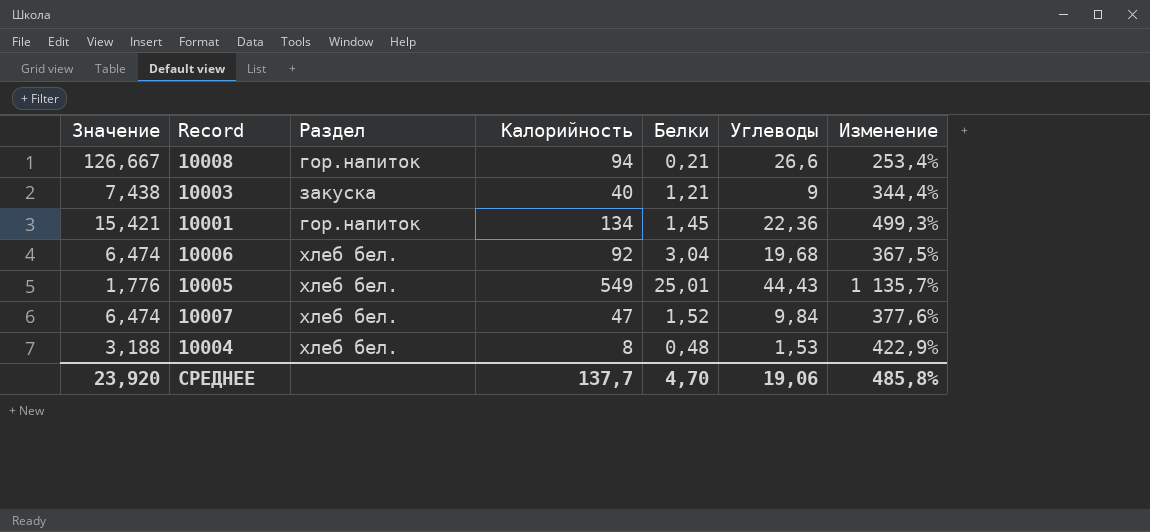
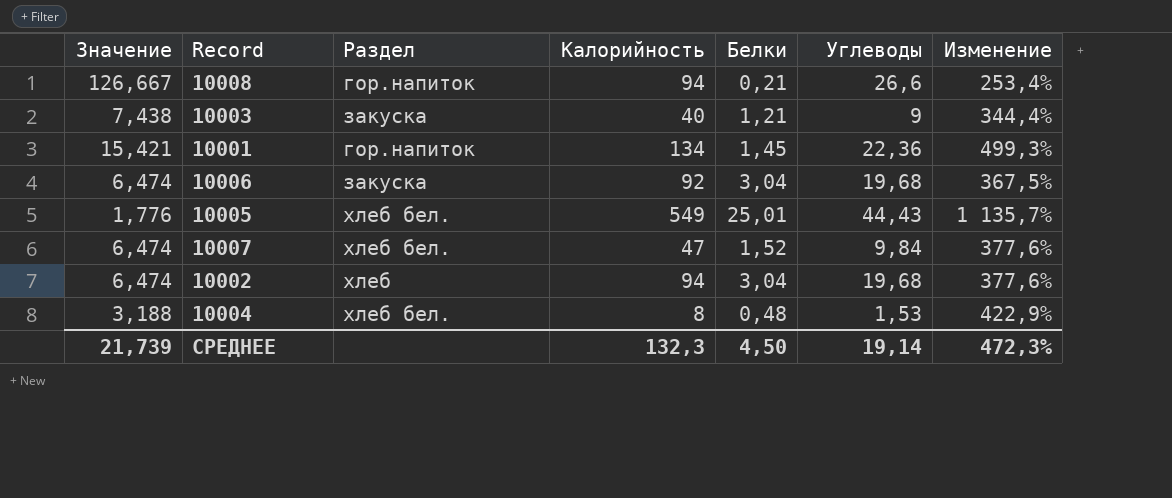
10006 | Раздел: хлеб бел. -> закуска
row 10002: none -> 6,474 | хлеб | 94 | 3,04 | 19,68 | 377,6%
СРЕДНЕЕ | Значение: 23,920 -> 21,739
СРЕДНЕЕ | Калорийность: 137,7 -> 132,3
СРЕДНЕЕ | Белки: 4,70 -> 4,50
СРЕДНЕЕ | Углеводы: 19,06 -> 19,14
СРЕДНЕЕ | Изменение: 485,8% -> 472,3%

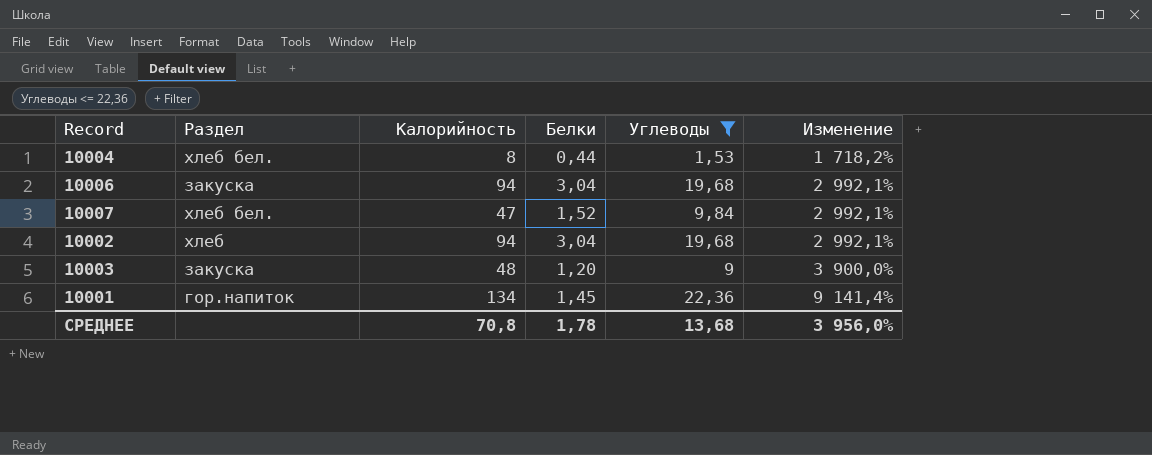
filter: none -> Углеводы <= 22,36
row order: none -> Изменение ascending
column Значение | formula: [Углеводы] / [Белки] -> none
column Изменение | formula: ([Калорийность] - [Углеводы]) / [Углеводы] -> ([Калорийность] - [Белки]) / [Белки]
10004 | Белки: 0,48 -> 0,44
10006 | Калорийность: 92 -> 94
10003 | Калорийность: 40 -> 48
10003 | Белки: 1,21 -> 1,20
СРЕДНЕЕ | Калорийность: 132,3 -> 70,8
СРЕДНЕЕ | Белки: 4,50 -> 1,78
СРЕДНЕЕ | Углеводы: 19,14 -> 13,68
СРЕДНЕЕ | Изменение: 472,3% -> 3 956,0%

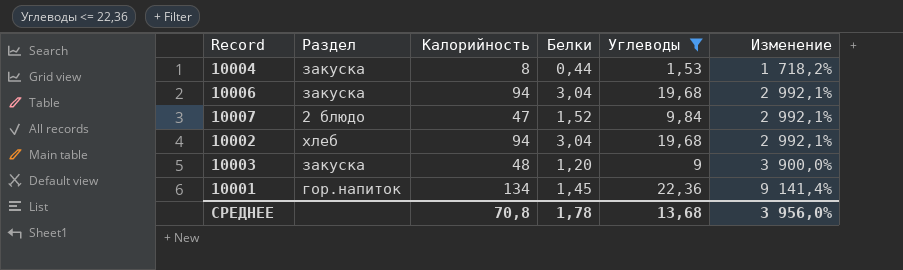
10004 | Раздел: хлеб бел. -> закуска
10007 | Раздел: хлеб бел. -> 2 блюдо

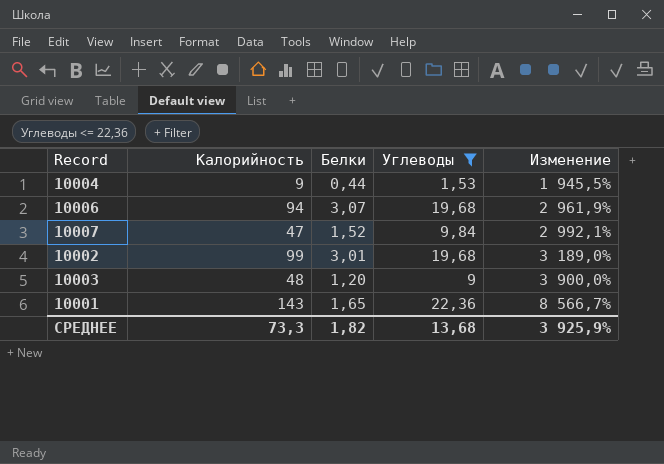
column Раздел | position: 2 -> none
10004 | Калорийность: 8 -> 9
10004 | Изменение: 1 718,2% -> 1 945,5%
10006 | Белки: 3,04 -> 3,07
10006 | Изменение: 2 992,1% -> 2 961,9%
10002 | Калорийность: 94 -> 99
10002 | Белки: 3,04 -> 3,01
10002 | Изменение: 2 992,1% -> 3 189,0%
10001 | Калорийность: 134 -> 143
10001 | Белки: 1,45 -> 1,65
10001 | Изменение: 9 141,4% -> 8 566,7%
СРЕДНЕЕ | Калорийность: 70,8 -> 73,3
СРЕДНЕЕ | Белки: 1,78 -> 1,82
СРЕДНЕЕ | Изменение: 3 956,0% -> 3 925,9%

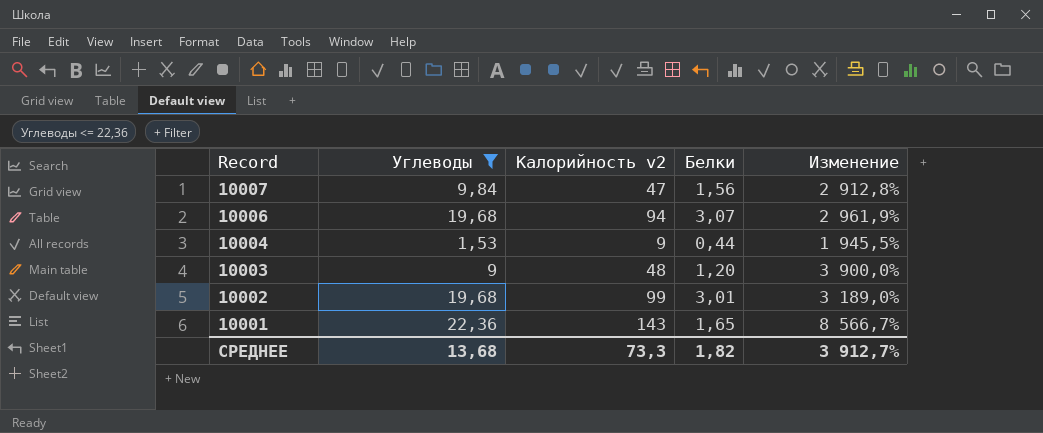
row order: Изменение ascending -> Record descending
column Углеводы | position: 4 -> 2
column name: Калорийность -> Калорийность v2
10007 | Белки: 1,52 -> 1,56
10007 | Изменение: 2 992,1% -> 2 912,8%
СРЕДНЕЕ | Изменение: 3 925,9% -> 3 912,7%

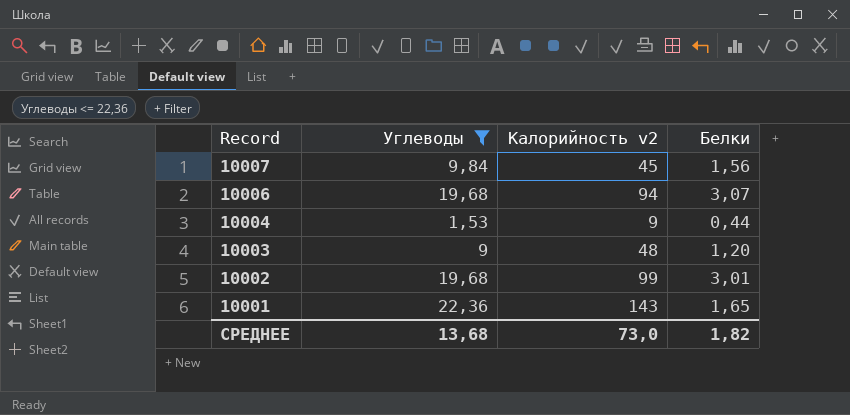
column Изменение | formula: ([Калорийность v2] - [Белки]) / [Белки] -> none
10007 | Калорийность v2: 47 -> 45
СРЕДНЕЕ | Калорийность v2: 73,3 -> 73,0

